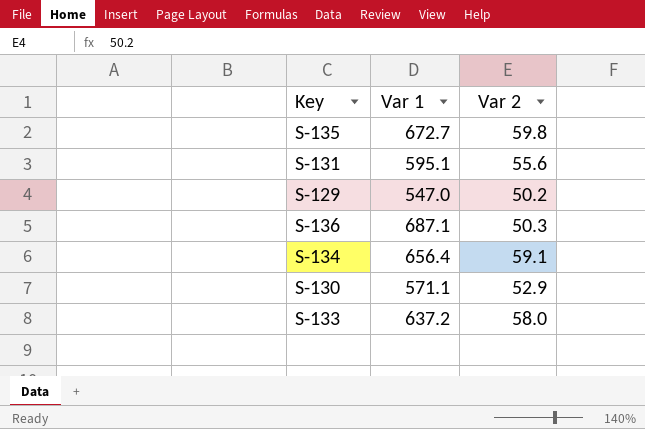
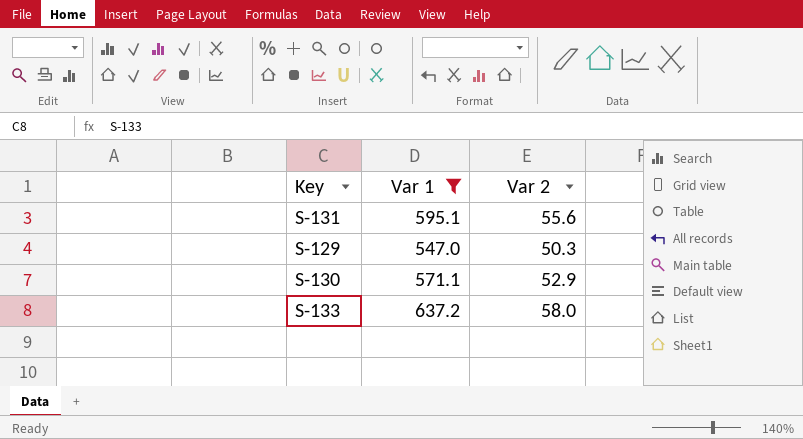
filter: none -> Var 1 <= 637.2
S-129 | Var 2: 50.2 -> 50.3

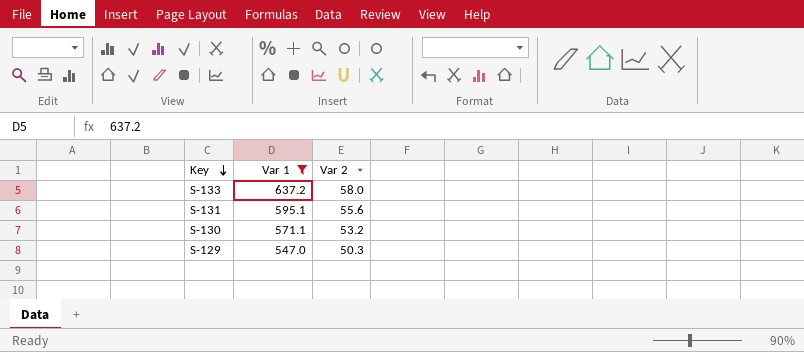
row order: none -> Key descending
S-130 | Var 2: 52.9 -> 53.2

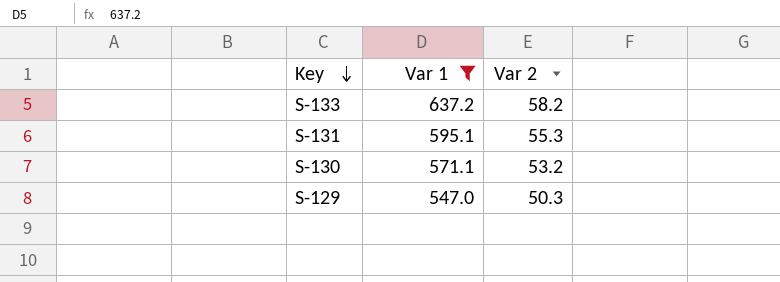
S-133 | Var 2: 58.0 -> 58.2
S-131 | Var 2: 55.6 -> 55.3

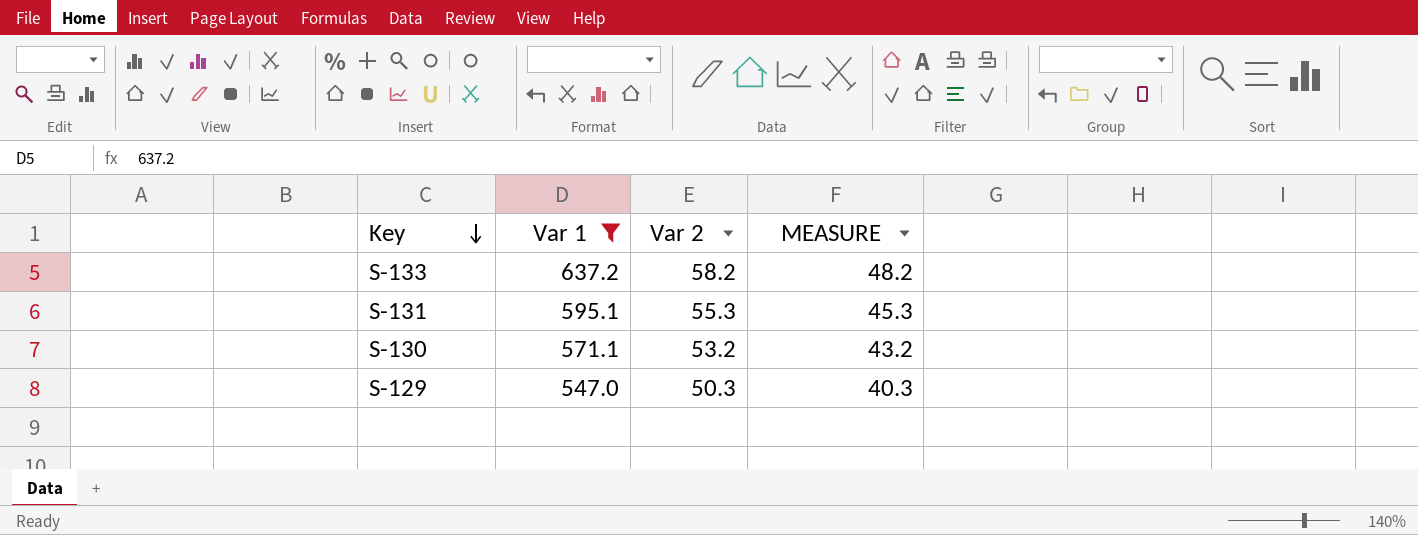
column MEASURE | formula: none -> [Var 2] - 10

